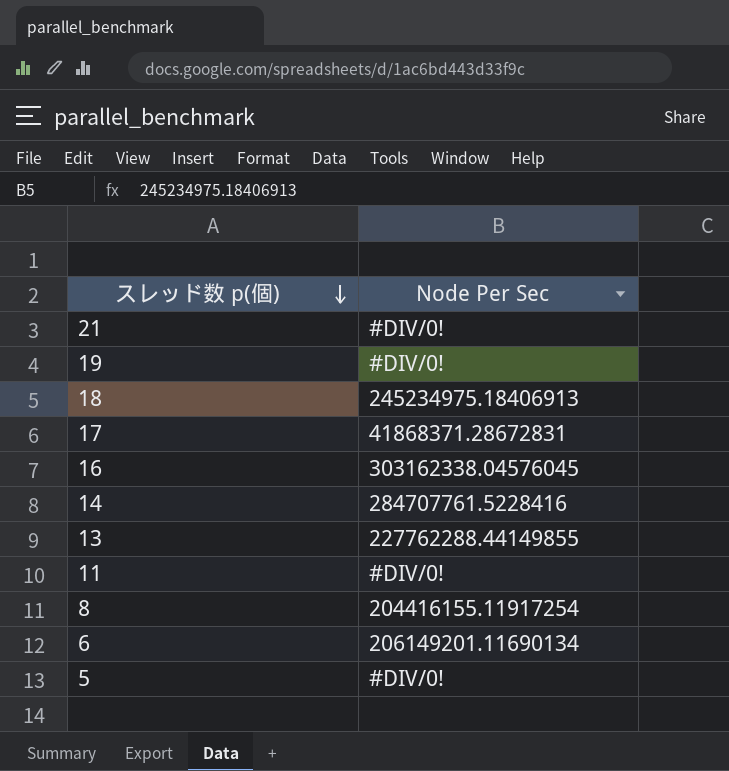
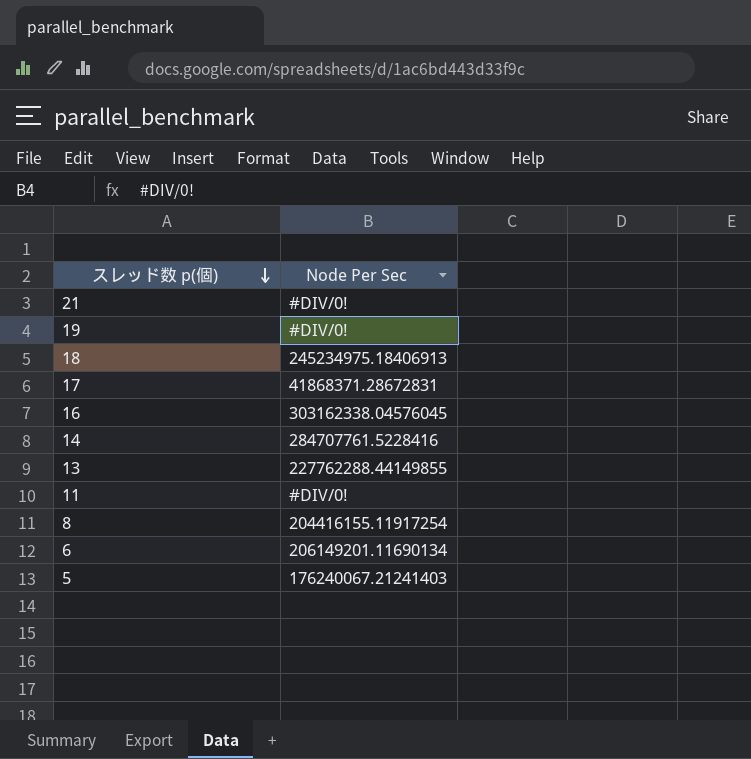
5 | Node Per Sec: #DIV/0! -> 176240067.21241403

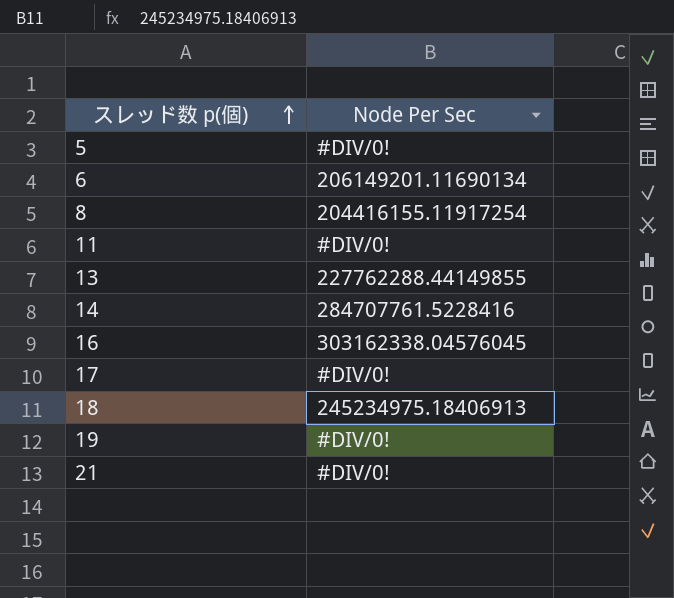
row order: スレッド数 p(個) descending -> スレッド数 p(個) ascending
5 | Node Per Sec: 176240067.21241403 -> #DIV/0!
17 | Node Per Sec: 41868371.28672831 -> #DIV/0!

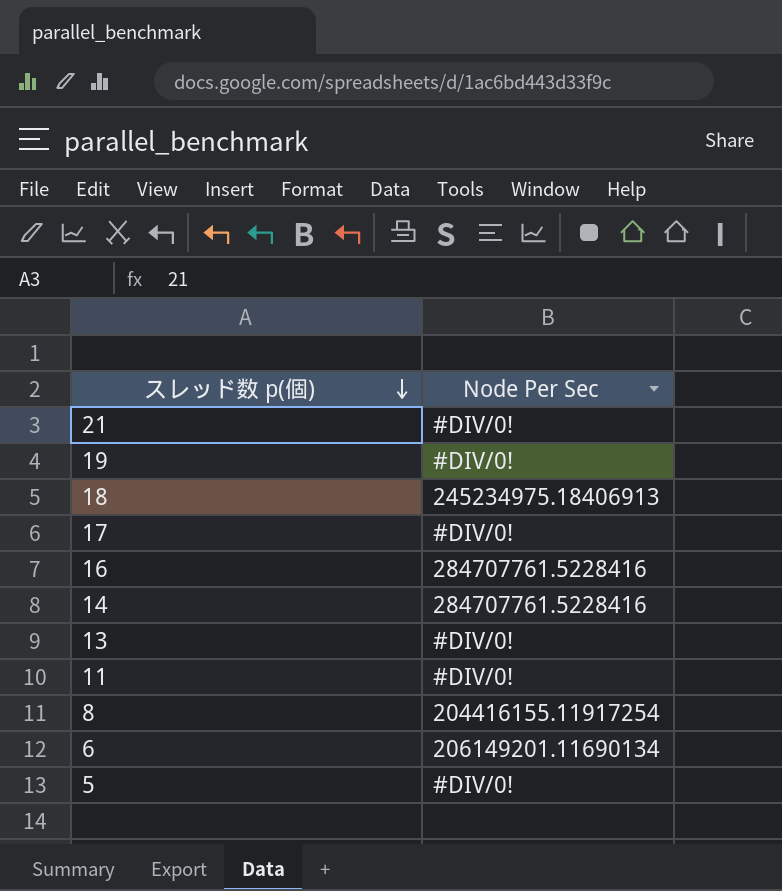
row order: スレッド数 p(個) ascending -> スレッド数 p(個) descending
16 | Node Per Sec: 303162338.04576045 -> 284707761.5228416
13 | Node Per Sec: 227762288.44149855 -> #DIV/0!

